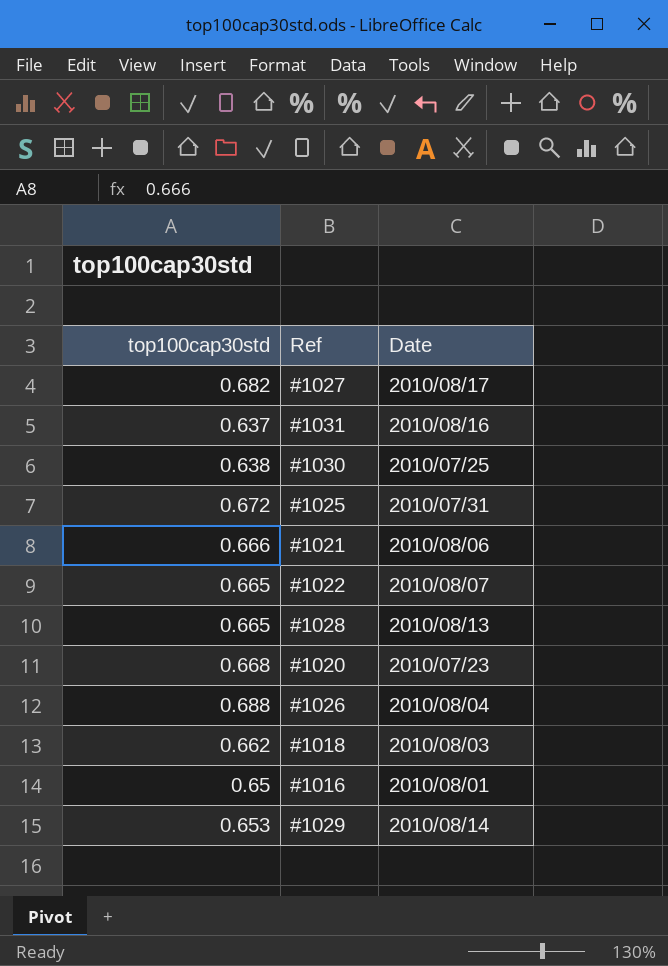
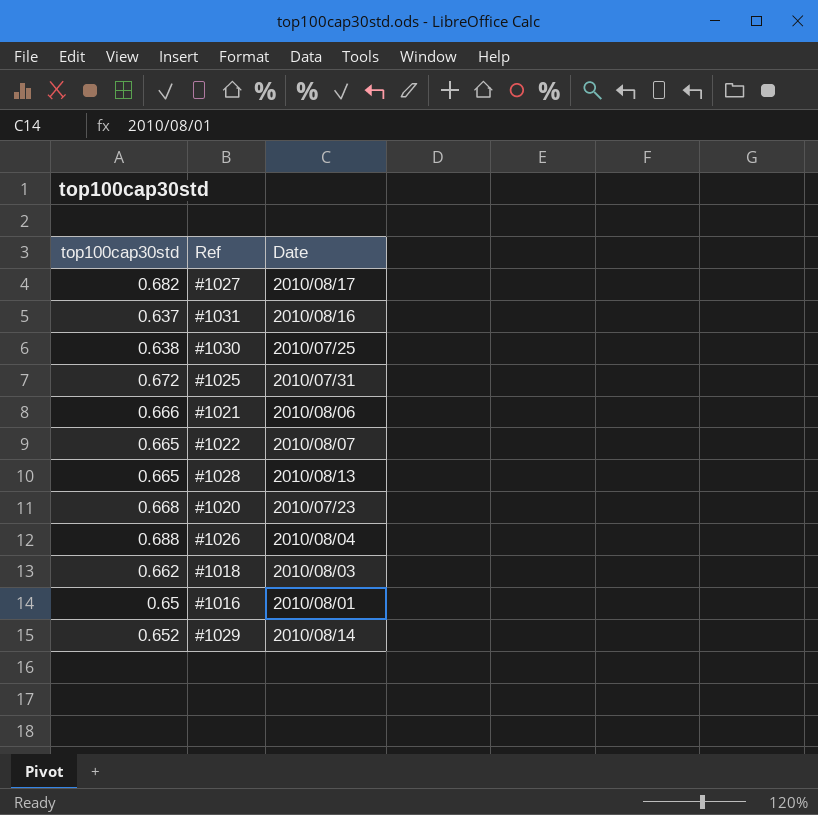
#1029 | top100cap30std: 0.653 -> 0.652

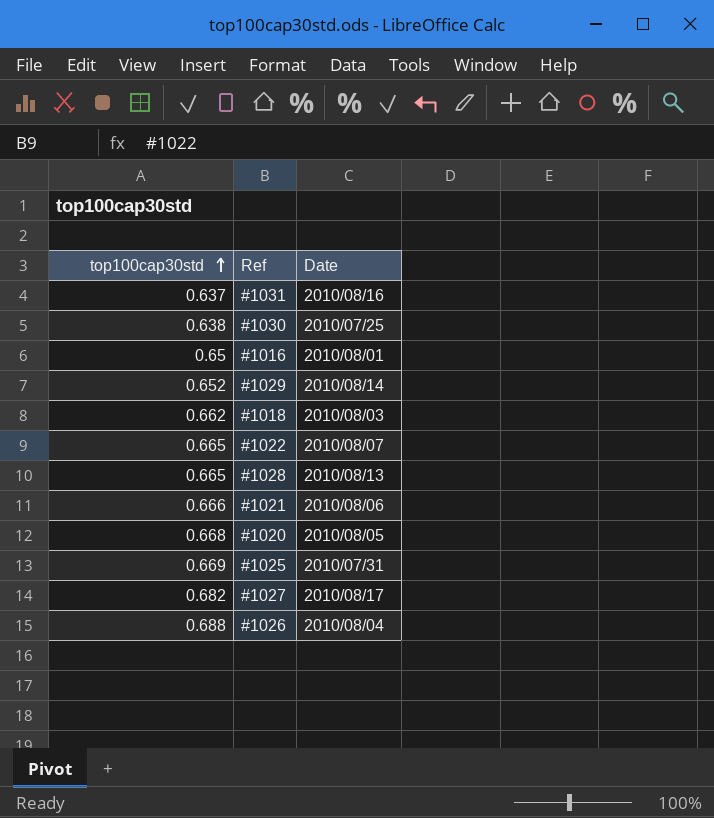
row order: none -> top100cap30std ascending
#1020 | Date: 2010/07/23 -> 2010/08/05
#1025 | top100cap30std: 0.672 -> 0.669

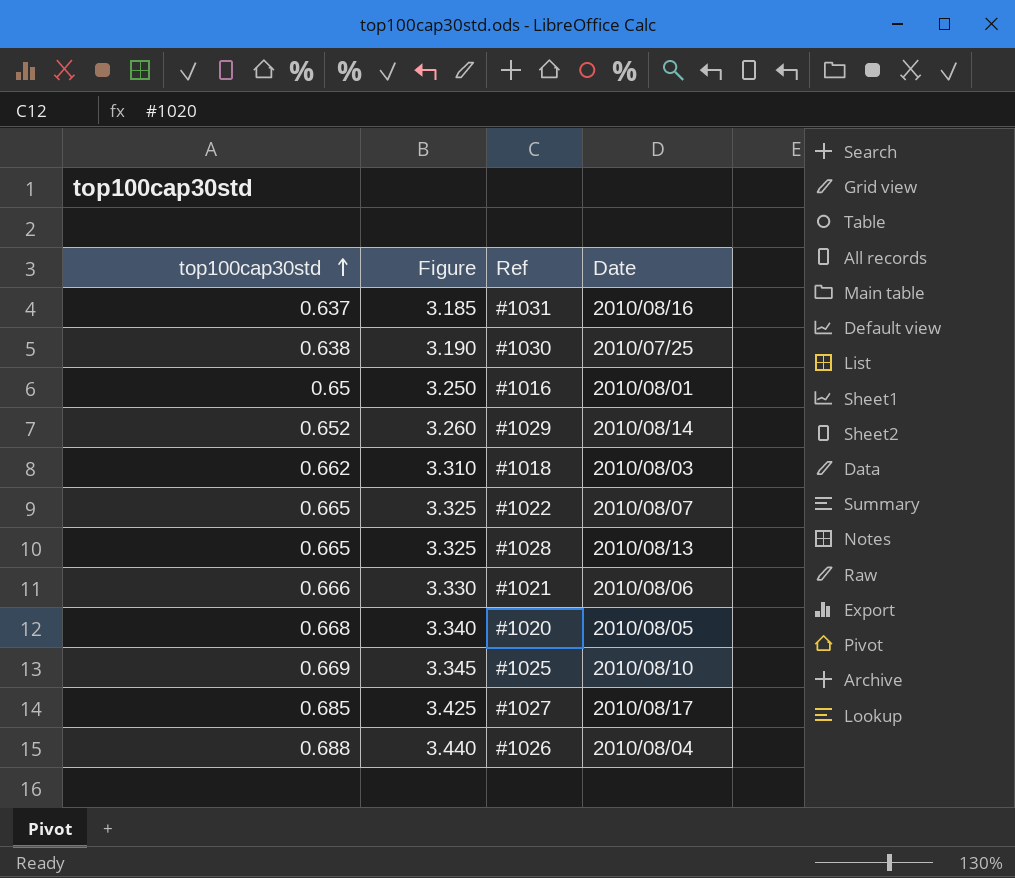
column Figure | formula: none -> [top100cap30std] * 5
#1025 | Date: 2010/07/31 -> 2010/08/10
#1027 | top100cap30std: 0.682 -> 0.685

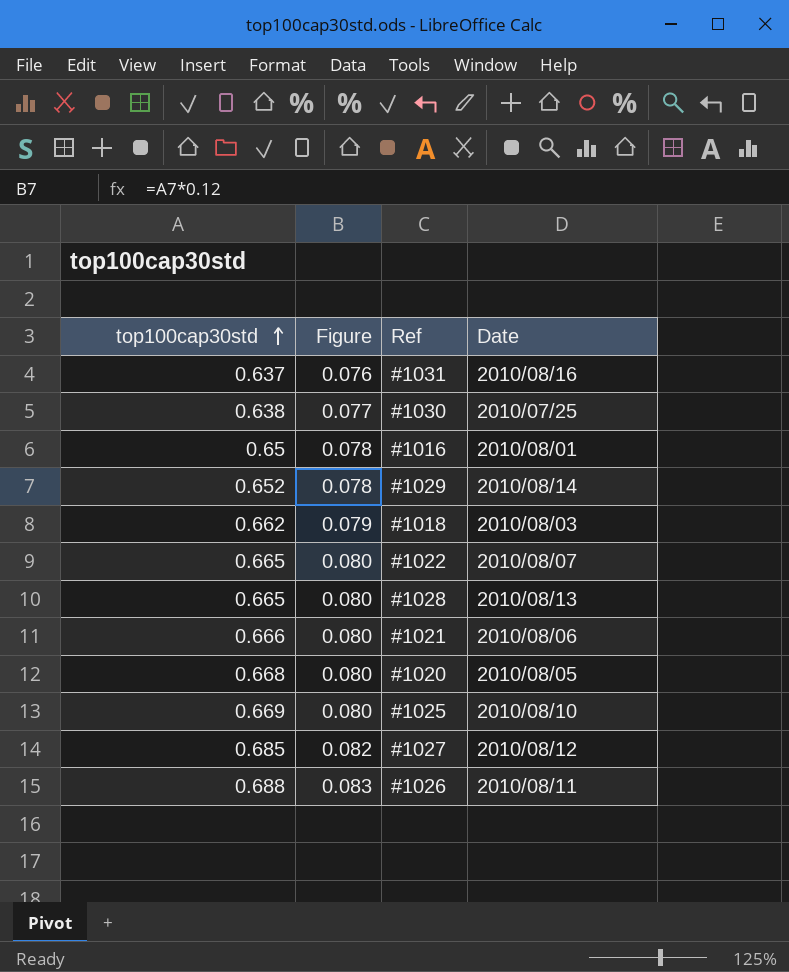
column Figure | formula: [top100cap30std] * 5 -> [top100cap30std] * 0.12
#1027 | Date: 2010/08/17 -> 2010/08/12
#1026 | Date: 2010/08/04 -> 2010/08/11

